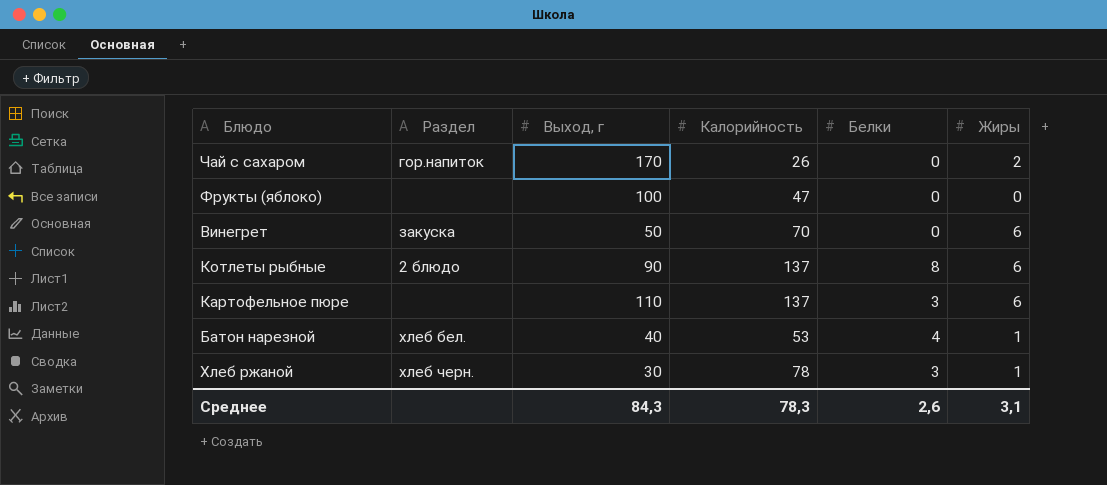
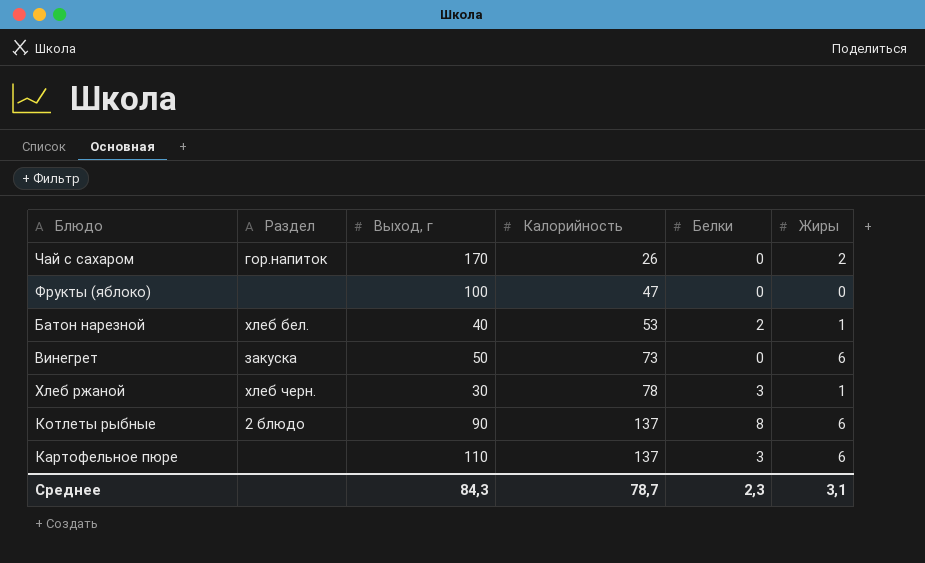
row order: none -> Калорийность ascending
Батон нарезной | Белки: 4 -> 2
Винегрет | Калорийность: 70 -> 73
Среднее | Калорийность: 78,3 -> 78,7
Среднее | Белки: 2,6 -> 2,3

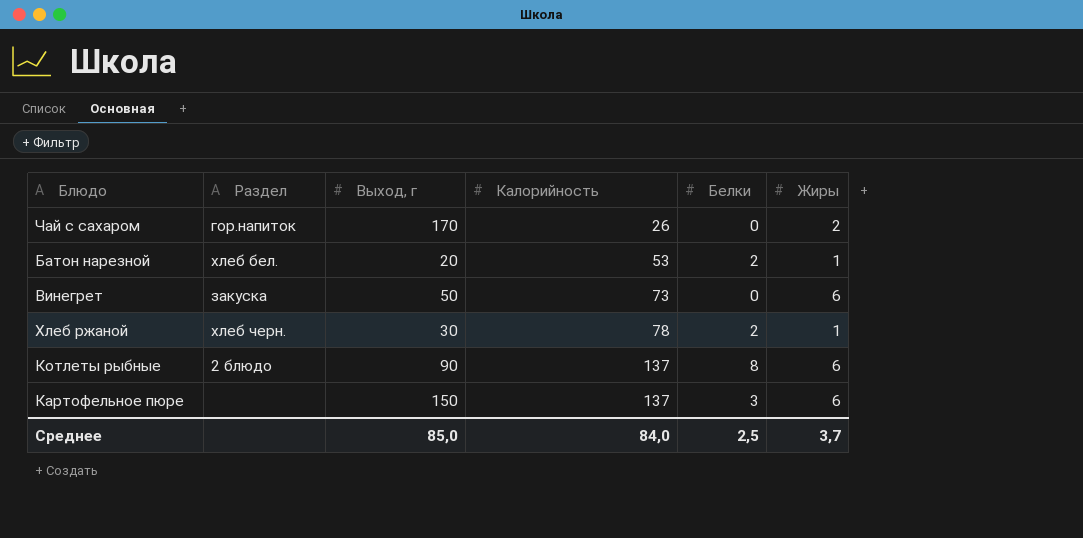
row Фрукты (яблоко): none | 100 | 47 | 0 | 0 -> none
Батон нарезной | Выход, г: 40 -> 20
Хлеб ржаной | Белки: 3 -> 2
Картофельное пюре | Выход, г: 110 -> 150
Среднее | Выход, г: 84,3 -> 85,0
Среднее | Калорийность: 78,7 -> 84,0
Среднее | Белки: 2,3 -> 2,5
Среднее | Жиры: 3,1 -> 3,7

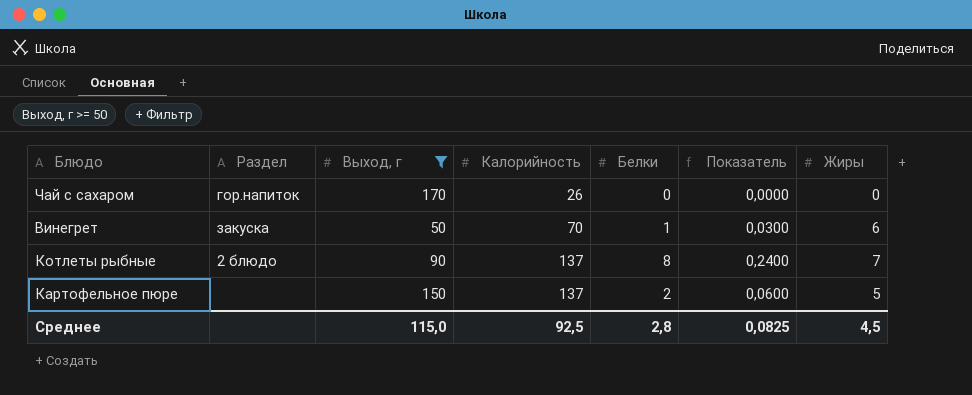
filter: none -> Выход, г >= 50
column Показатель | formula: none -> [Белки] * 0,03
Чай с сахаром | Жиры: 2 -> 0
Винегрет | Калорийность: 73 -> 70
Винегрет | Белки: 0 -> 1
Котлеты рыбные | Жиры: 6 -> 7
Картофельное пюре | Белки: 3 -> 2
Картофельное пюре | Жиры: 6 -> 5
Среднее | Выход, г: 85,0 -> 115,0
Среднее | Калорийность: 84,0 -> 92,5
Среднее | Белки: 2,5 -> 2,8
Среднее | Жиры: 3,7 -> 4,5

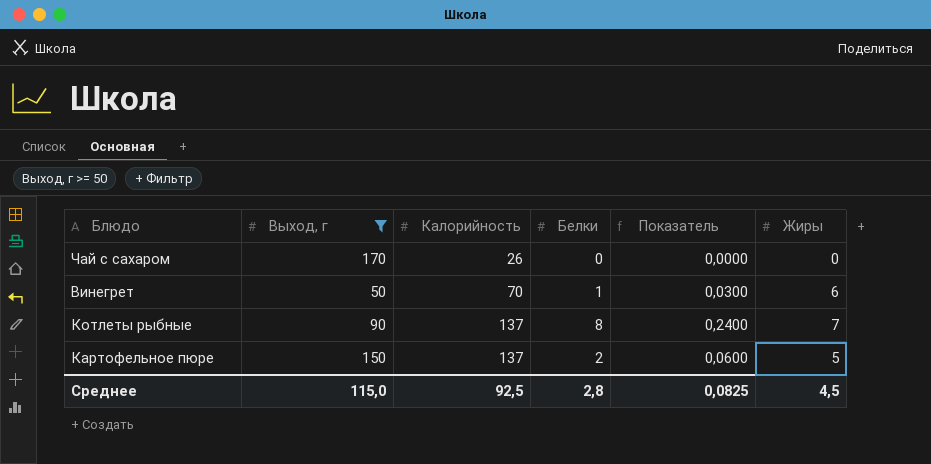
column Раздел | position: 2 -> none

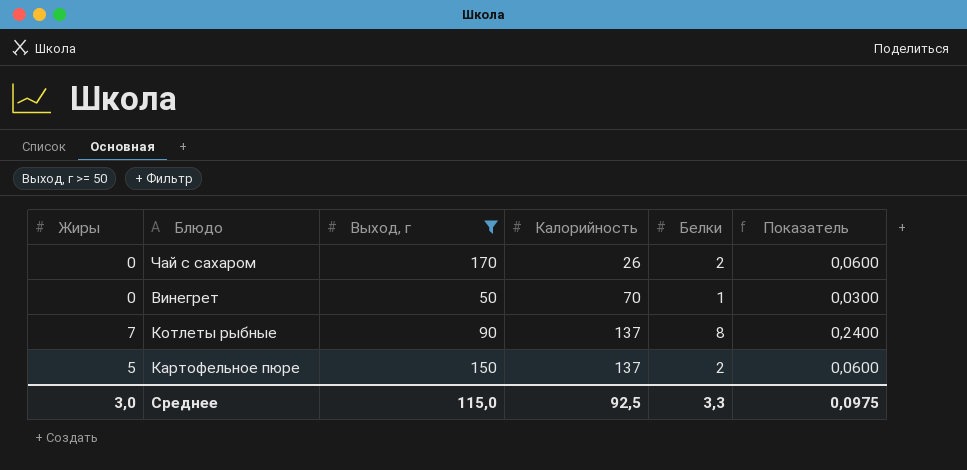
column Жиры | position: 6 -> 1
Чай с сахаром | Белки: 0 -> 2
Чай с сахаром | Показатель: 0,0000 -> 0,0600
Винегрет | Жиры: 6 -> 0
Среднее | Жиры: 4,5 -> 3,0
Среднее | Белки: 2,8 -> 3,3
Среднее | Показатель: 0,0825 -> 0,0975

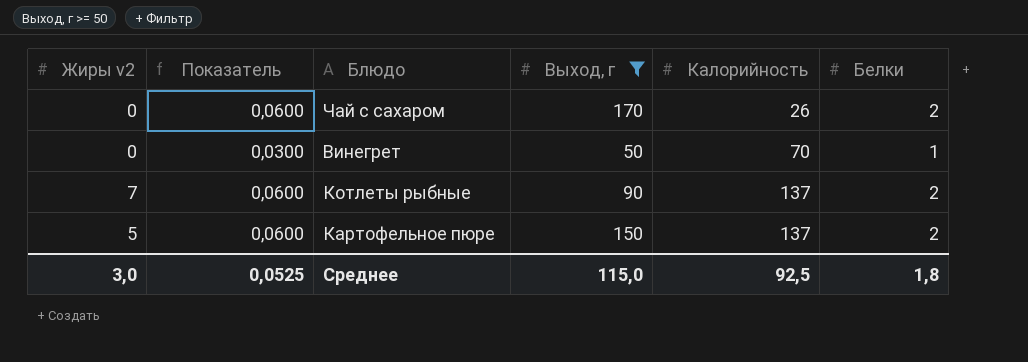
column name: Жиры -> Жиры v2
column Показатель | position: 6 -> 2
Котлеты рыбные | Показатель: 0,2400 -> 0,0600
Котлеты рыбные | Белки: 8 -> 2
Среднее | Показатель: 0,0975 -> 0,0525
Среднее | Белки: 3,3 -> 1,8

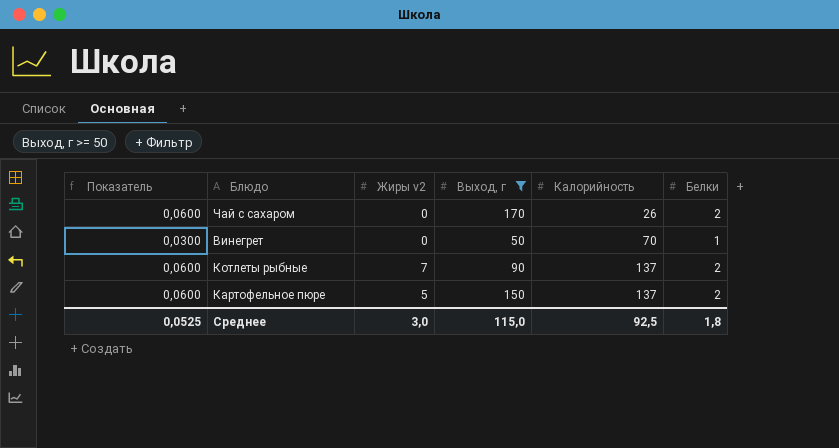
column Жиры v2 | position: 1 -> 3

